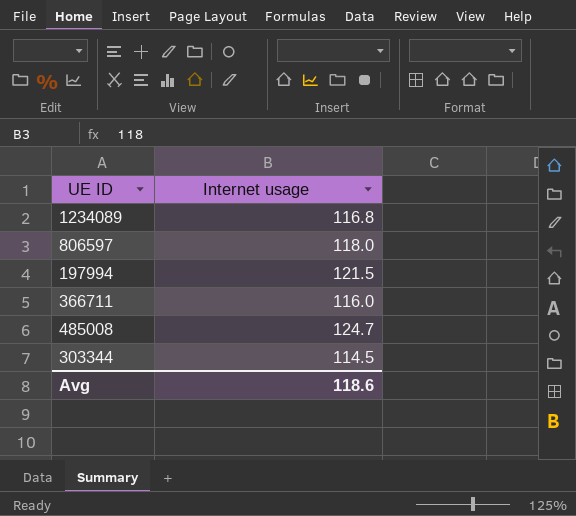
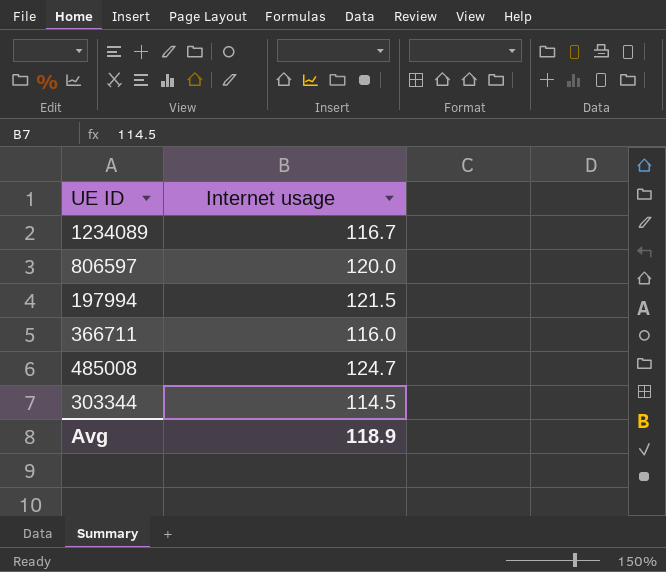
1234089 | Internet usage: 116.8 -> 116.7
806597 | Internet usage: 118.0 -> 120.0
Avg | Internet usage: 118.6 -> 118.9

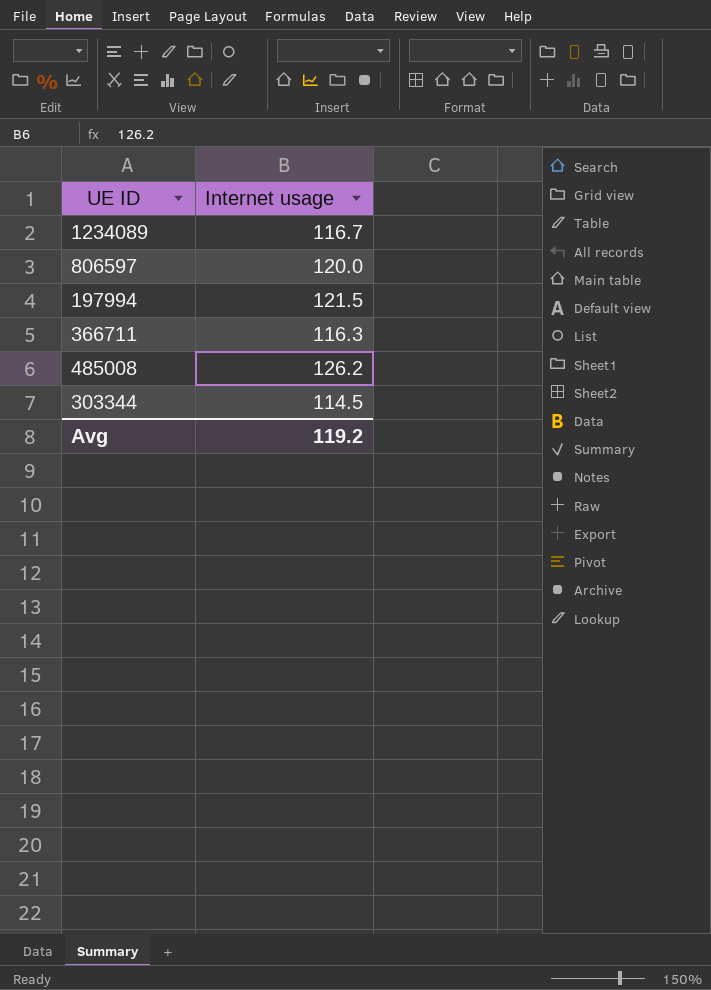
366711 | Internet usage: 116.0 -> 116.3
485008 | Internet usage: 124.7 -> 126.2
Avg | Internet usage: 118.9 -> 119.2

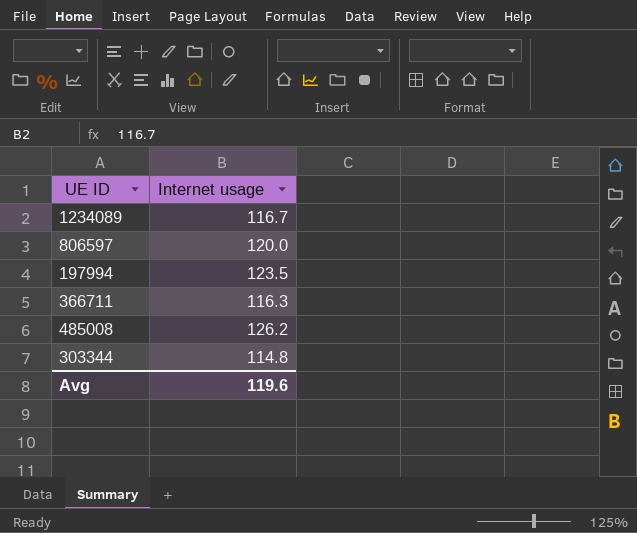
197994 | Internet usage: 121.5 -> 123.5
303344 | Internet usage: 114.5 -> 114.8
Avg | Internet usage: 119.2 -> 119.6

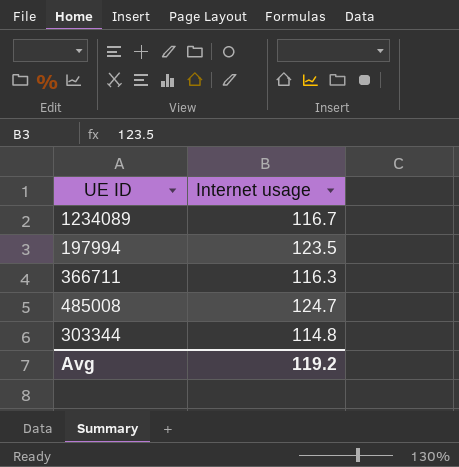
row 806597: 120.0 -> none
485008 | Internet usage: 126.2 -> 124.7
Avg | Internet usage: 119.6 -> 119.2

